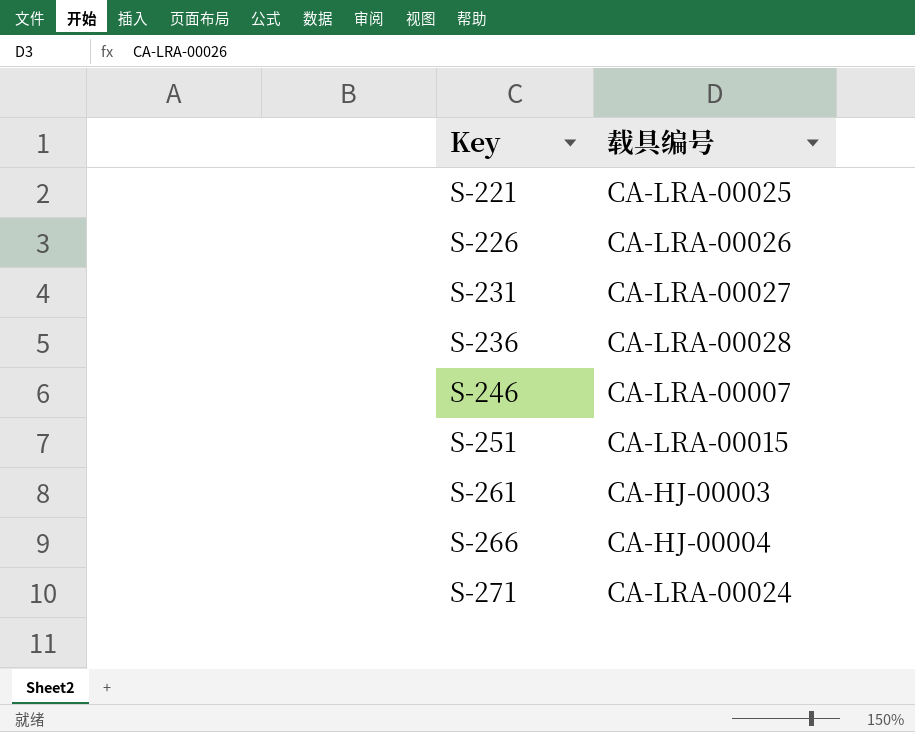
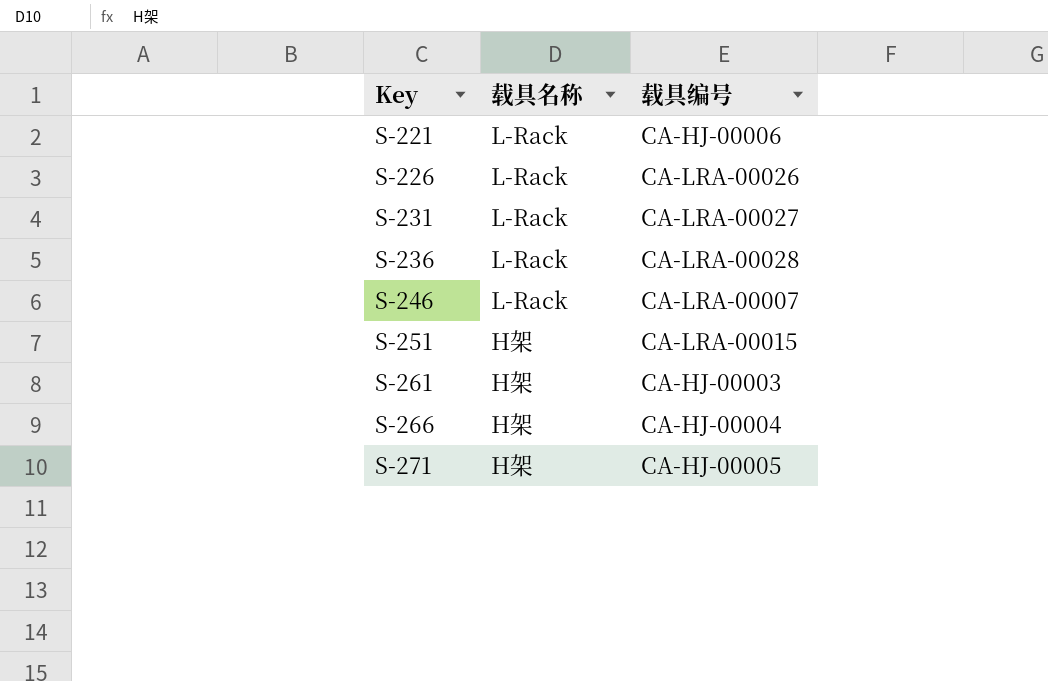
column 载具名称 | position: none -> 2
S-221 | 载具编号: CA-LRA-00025 -> CA-HJ-00006
S-271 | 载具编号: CA-LRA-00024 -> CA-HJ-00005

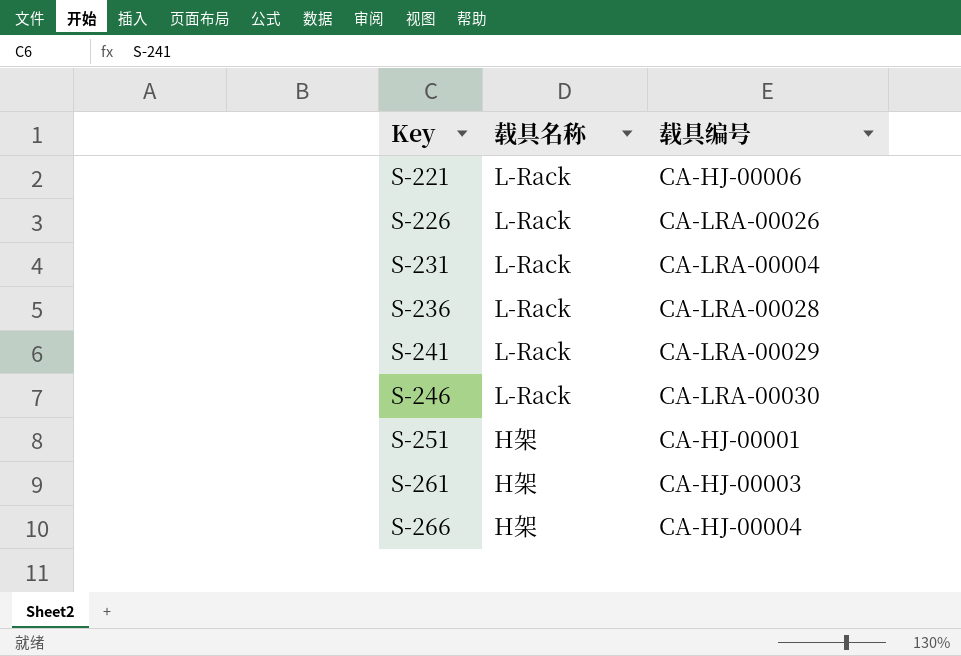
row S-271: H架 | CA-HJ-00005 -> none
S-231 | 载具编号: CA-LRA-00027 -> CA-LRA-00004
row S-241: none -> L-Rack | CA-LRA-00029
S-246 | 载具编号: CA-LRA-00007 -> CA-LRA-00030
S-251 | 载具编号: CA-LRA-00015 -> CA-HJ-00001

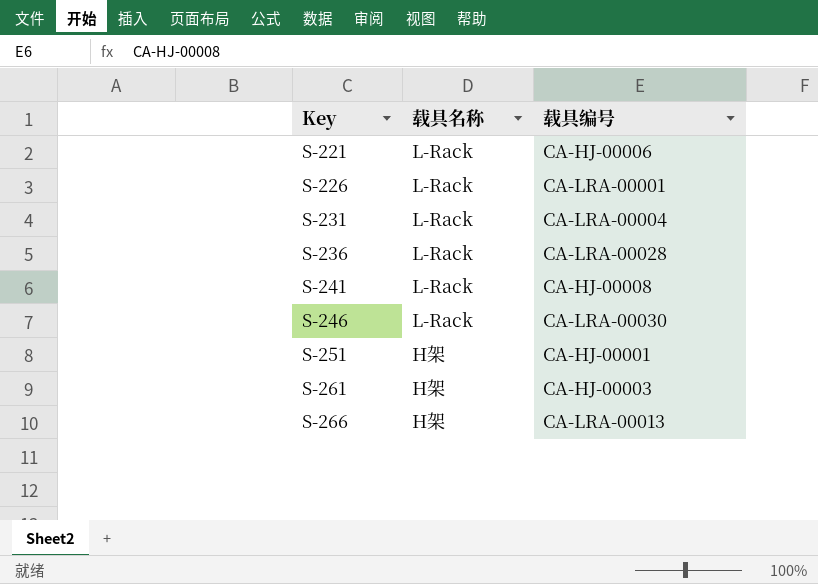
S-226 | 载具编号: CA-LRA-00026 -> CA-LRA-00001
S-241 | 载具编号: CA-LRA-00029 -> CA-HJ-00008
S-266 | 载具编号: CA-HJ-00004 -> CA-LRA-00013

